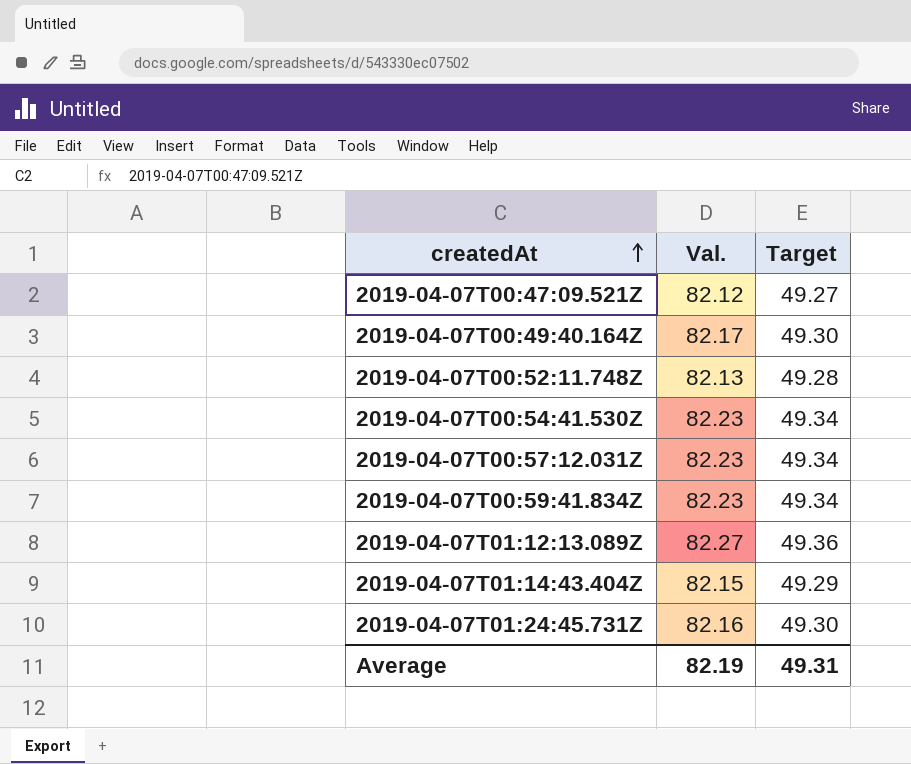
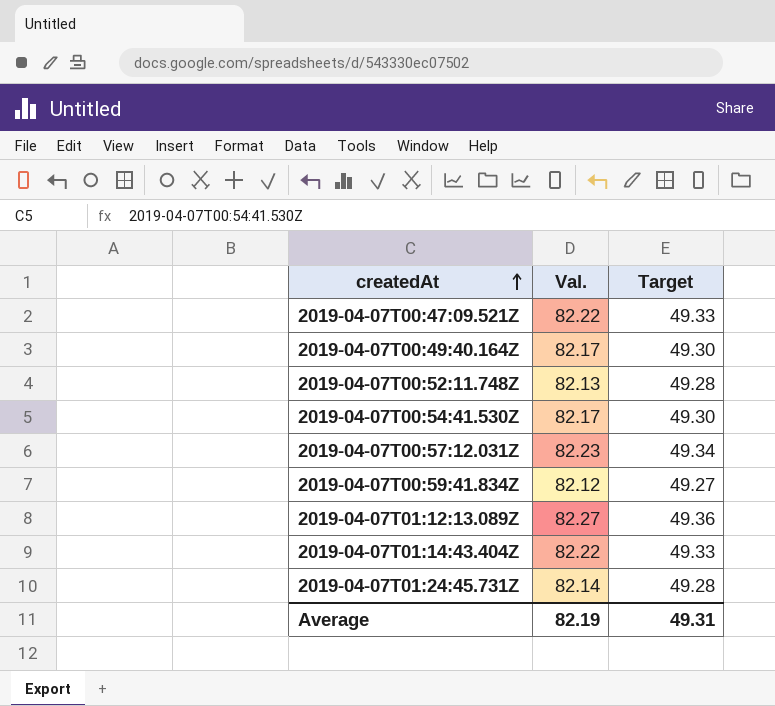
2019-04-07T00:47:09.521Z | Val.: 82.12 -> 82.22
2019-04-07T00:47:09.521Z | Target: 49.27 -> 49.33
2019-04-07T00:54:41.530Z | Val.: 82.23 -> 82.17
2019-04-07T00:54:41.530Z | Target: 49.34 -> 49.30
2019-04-07T00:59:41.834Z | Val.: 82.23 -> 82.12
2019-04-07T00:59:41.834Z | Target: 49.34 -> 49.27
2019-04-07T01:14:43.404Z | Val.: 82.15 -> 82.22
2019-04-07T01:14:43.404Z | Target: 49.29 -> 49.33
2019-04-07T01:24:45.731Z | Val.: 82.16 -> 82.14
2019-04-07T01:24:45.731Z | Target: 49.30 -> 49.28

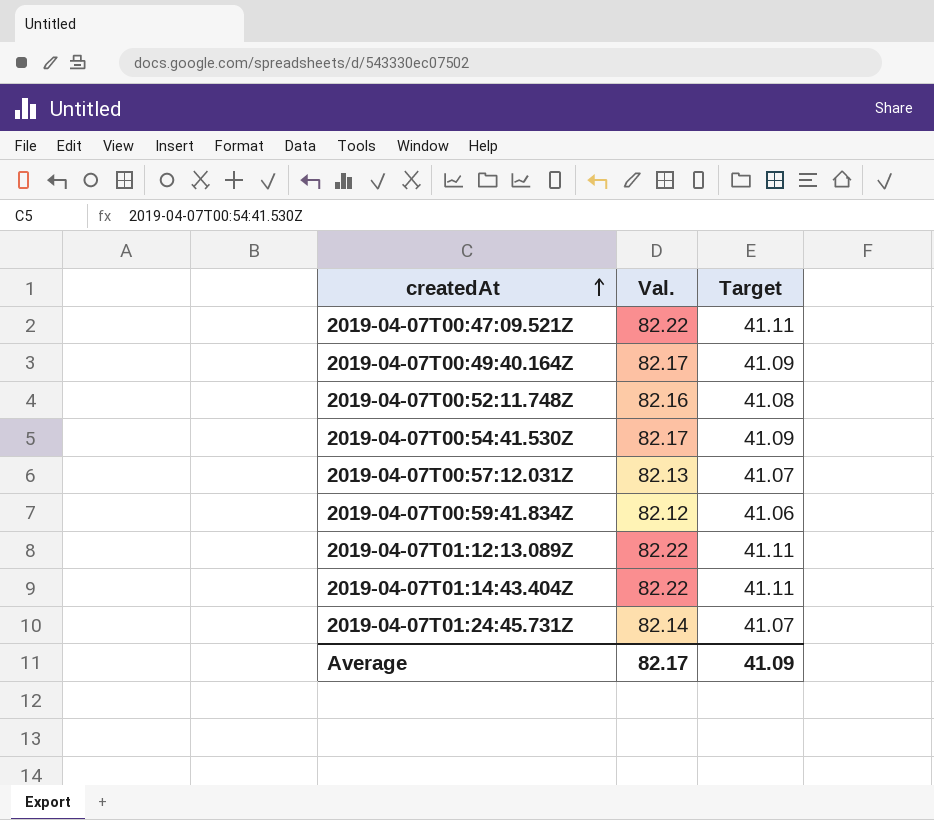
column Target | formula: [Val.] * 0.6 -> [Val.] * 0.5
2019-04-07T00:52:11.748Z | Val.: 82.13 -> 82.16
2019-04-07T00:57:12.031Z | Val.: 82.23 -> 82.13
2019-04-07T01:12:13.089Z | Val.: 82.27 -> 82.22
Average | Val.: 82.19 -> 82.17
Average | Target: 49.31 -> 41.09

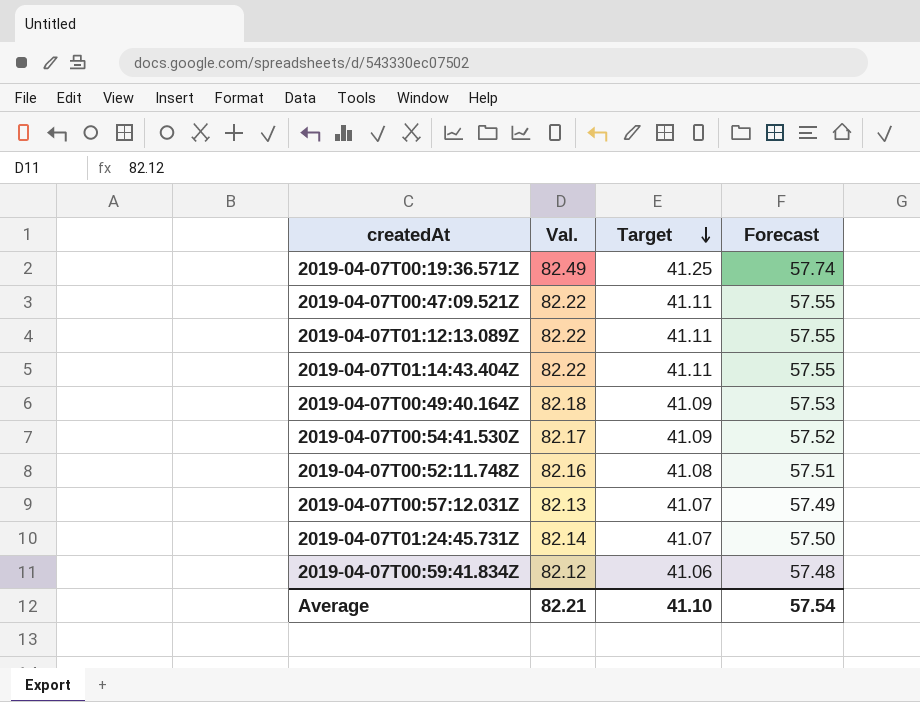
row order: createdAt ascending -> Target descending
column Forecast | formula: none -> [Val.] * 0.7
row 2019-04-07T00:19:36.571Z: none -> 82.49 | 41.25 | 57.74
2019-04-07T00:49:40.164Z | Val.: 82.17 -> 82.18
Average | Val.: 82.17 -> 82.21
Average | Target: 41.09 -> 41.10

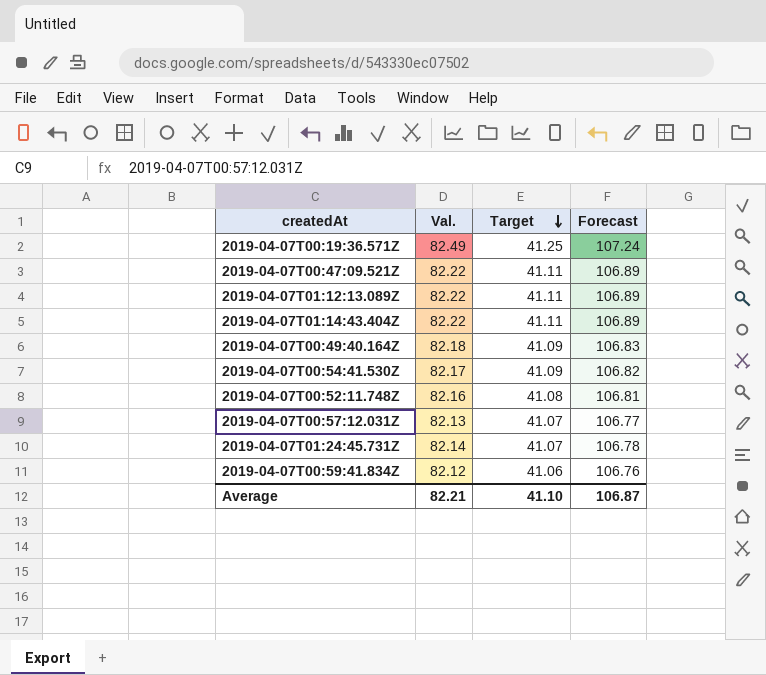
column Forecast | formula: [Val.] * 0.7 -> [Val.] * 1.3
Average | Forecast: 57.54 -> 106.87

